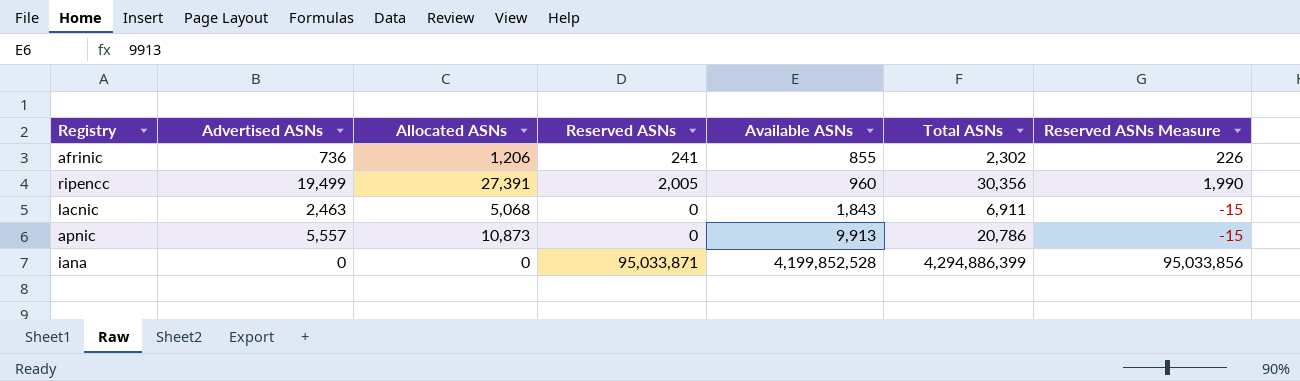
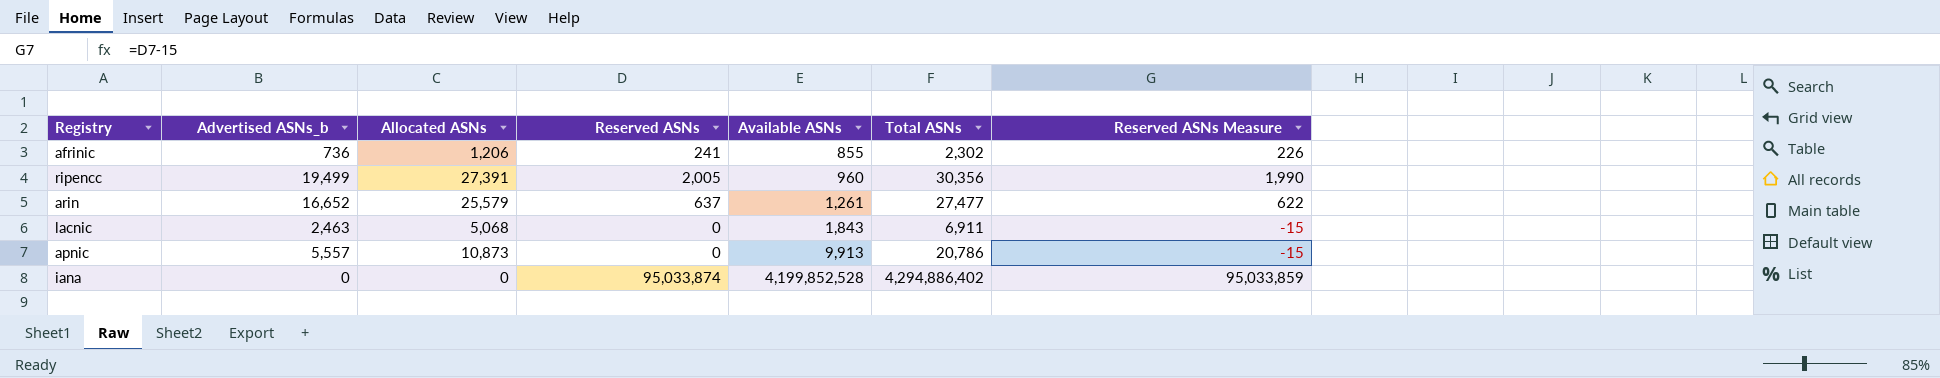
column name: Advertised ASNs -> Advertised ASNs_b
row arin: none -> 16,652 | 25,579 | 637 | 1,261 | 27,477 | 622
iana | Reserved ASNs: 95,033,871 -> 95,033,874
iana | Total ASNs: 4,294,886,399 -> 4,294,886,402
iana | Reserved ASNs Measure: 95,033,856 -> 95,033,859

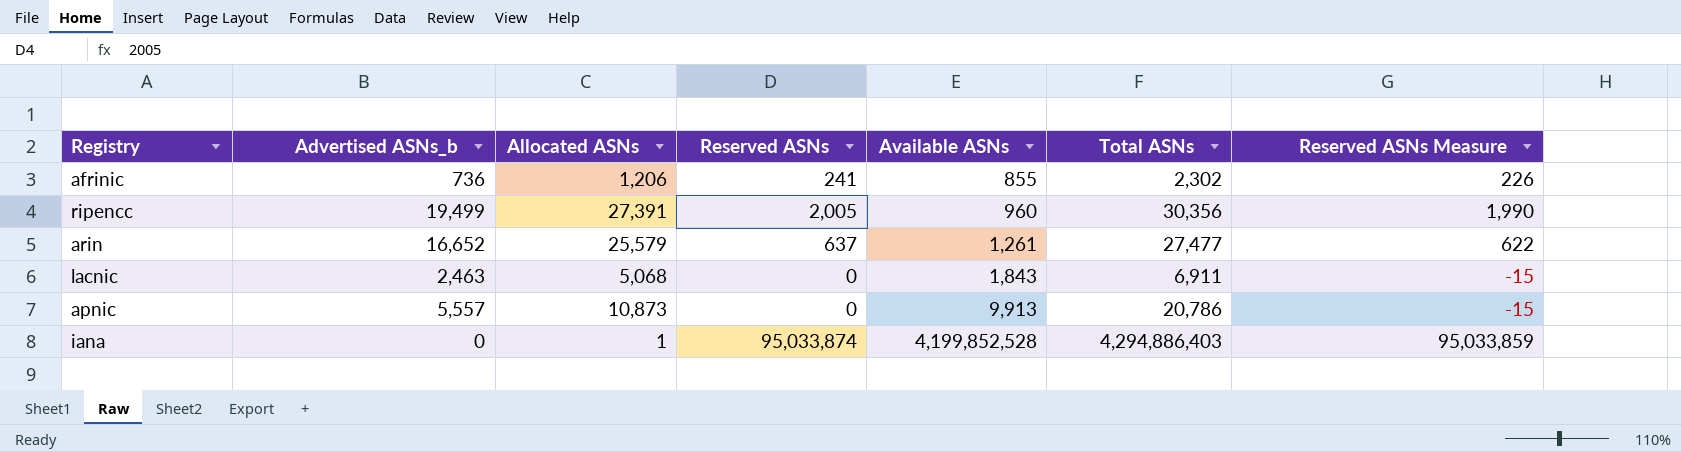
iana | Allocated ASNs: 0 -> 1
iana | Total ASNs: 4,294,886,402 -> 4,294,886,403

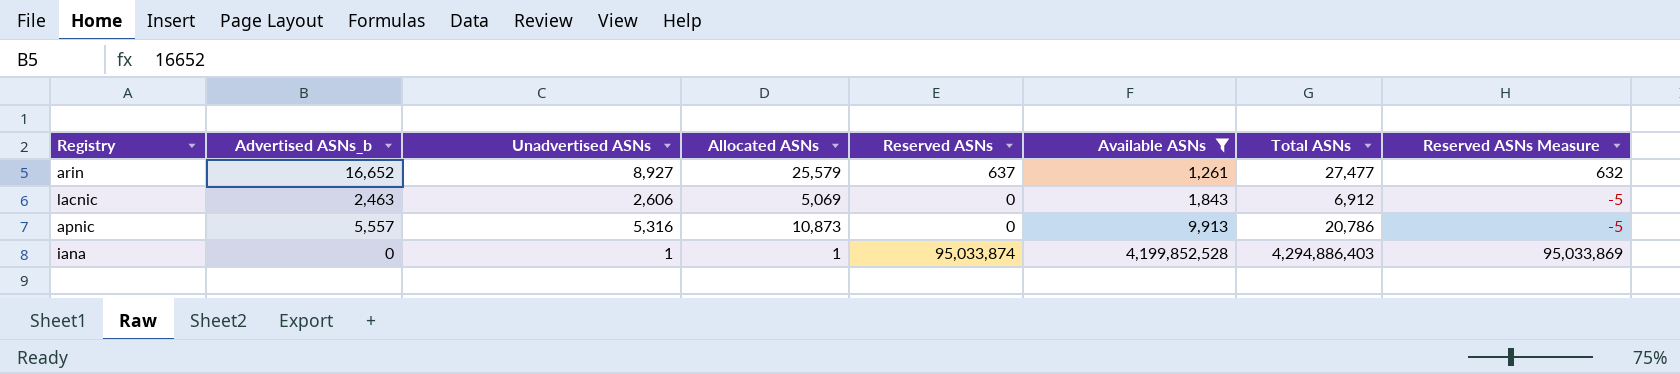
filter: none -> Available ASNs >= 1,261
column Unadvertised ASNs | formula: none -> [Allocated ASNs] - [Advertised ASNs_b]
column Reserved ASNs Measure | formula: [Reserved ASNs] - 15 -> [Reserved ASNs] - 5
lacnic | Allocated ASNs: 5,068 -> 5,069
lacnic | Total ASNs: 6,911 -> 6,912

